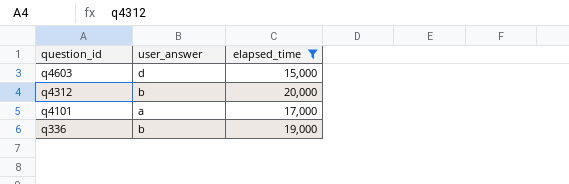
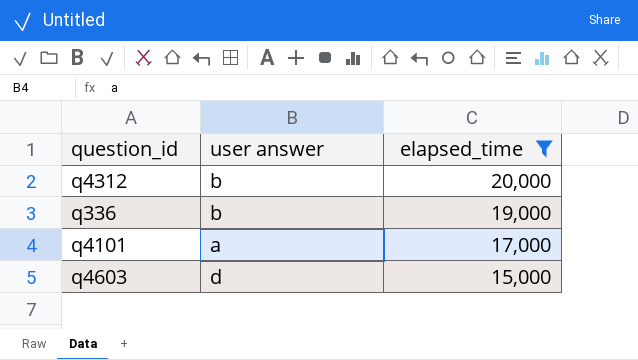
row order: question_id descending -> elapsed_time descending
column name: user_answer -> user answer

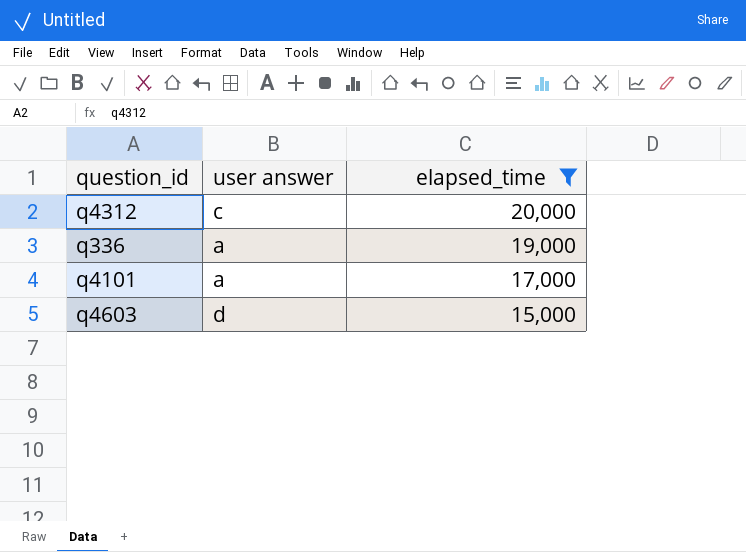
q4312 | user answer: b -> c
q336 | user answer: b -> a

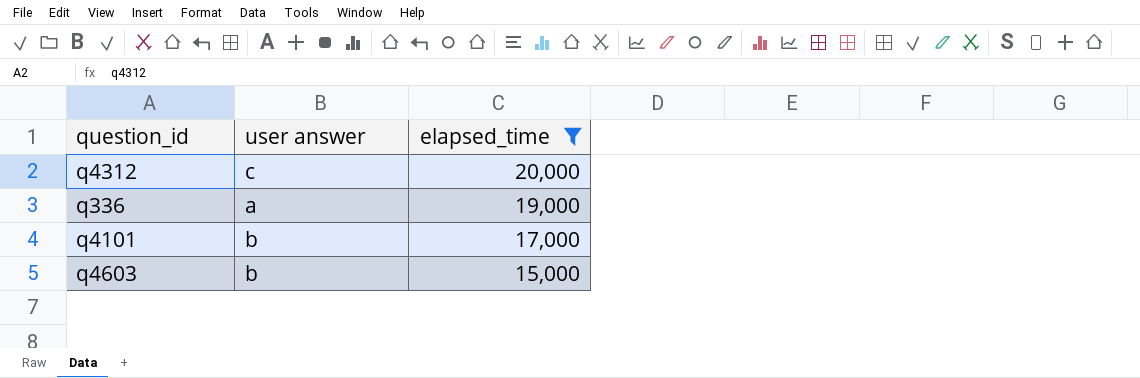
q4101 | user answer: a -> b
q4603 | user answer: d -> b

